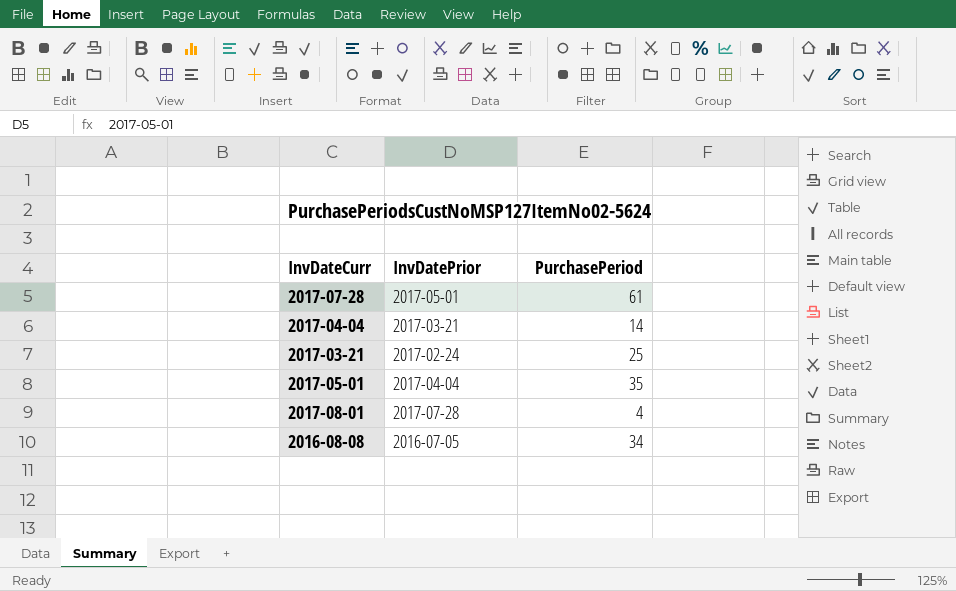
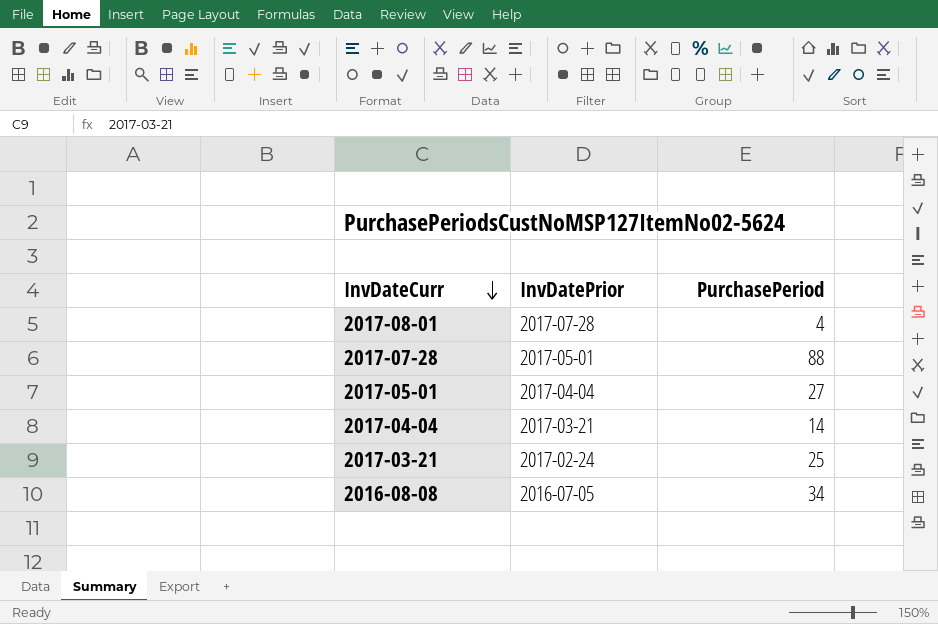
row order: none -> InvDateCurr descending
2017-07-28 | PurchasePeriod: 61 -> 88
2017-05-01 | PurchasePeriod: 35 -> 27

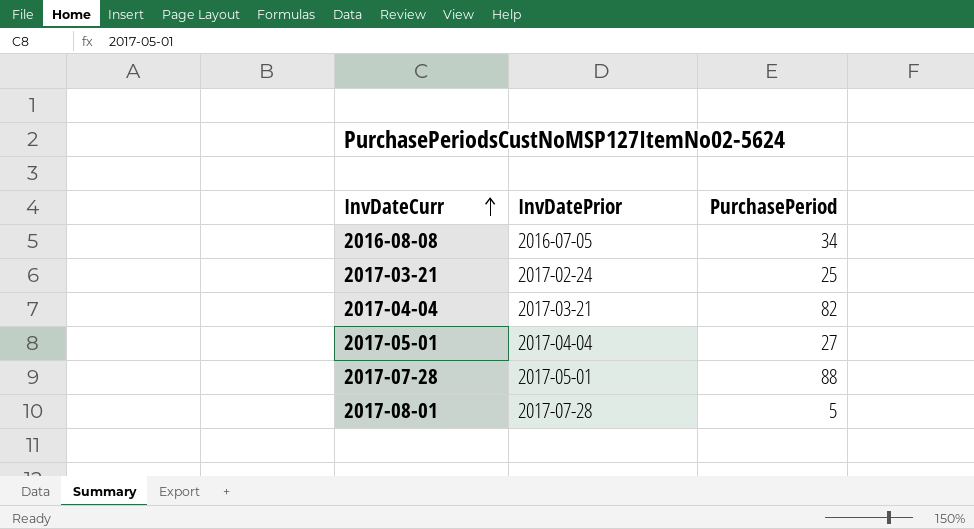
row order: InvDateCurr descending -> InvDateCurr ascending
2017-04-04 | PurchasePeriod: 14 -> 82
2017-08-01 | PurchasePeriod: 4 -> 5

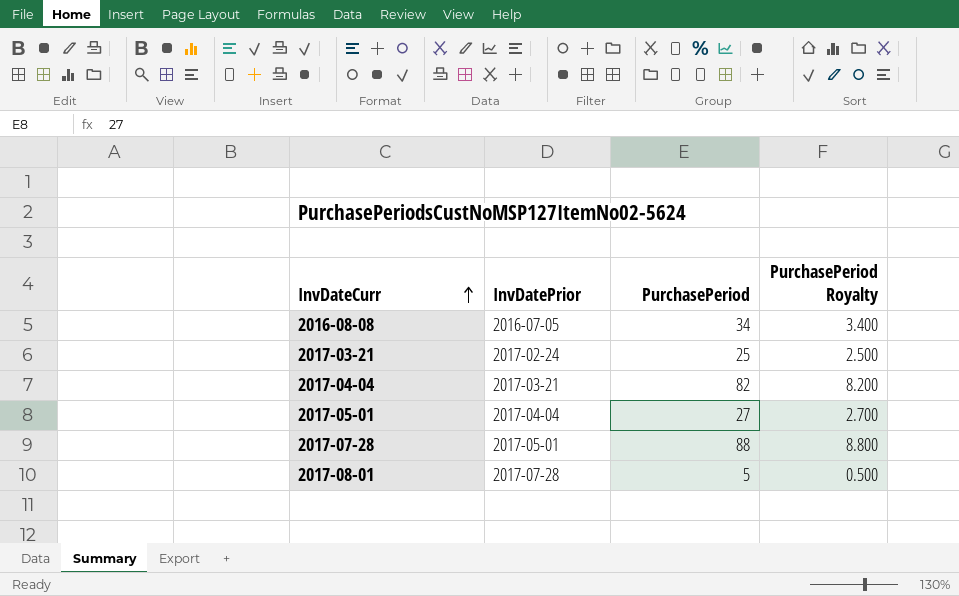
column PurchasePeriod Royalty | formula: none -> [PurchasePeriod] * 0.1

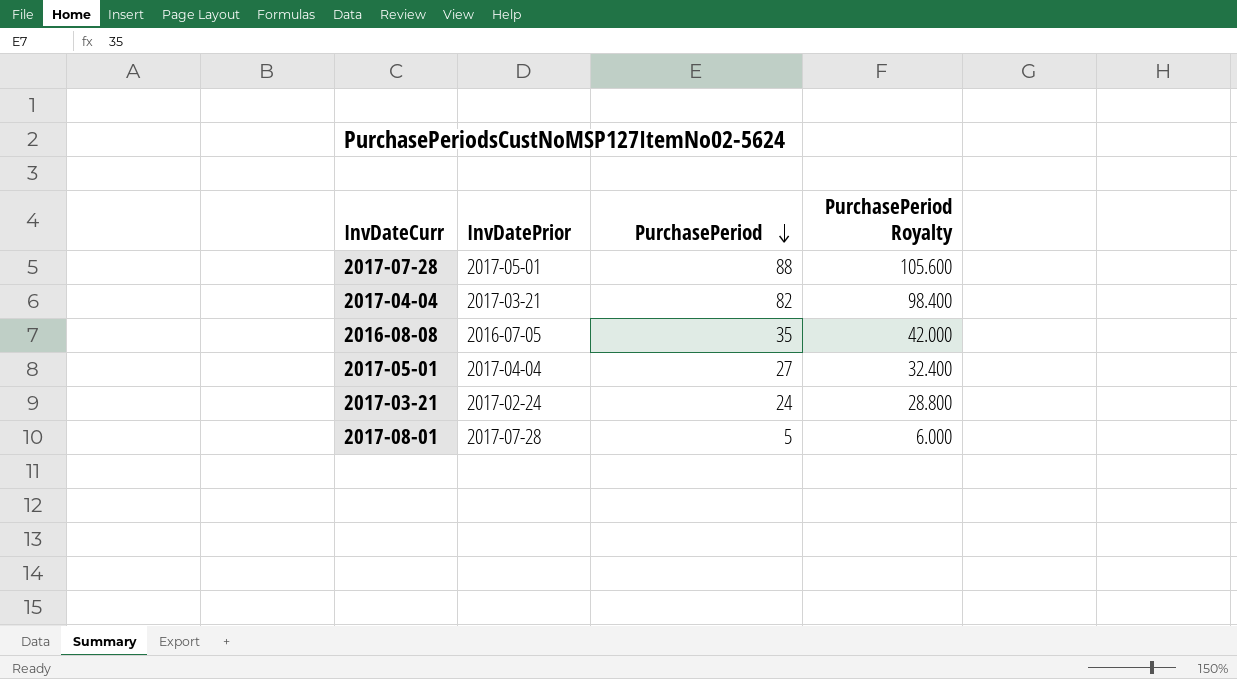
row order: InvDateCurr ascending -> PurchasePeriod descending
column PurchasePeriod Royalty | formula: [PurchasePeriod] * 0.1 -> [PurchasePeriod] * 1.2
2016-08-08 | PurchasePeriod: 34 -> 35
2017-03-21 | PurchasePeriod: 25 -> 24

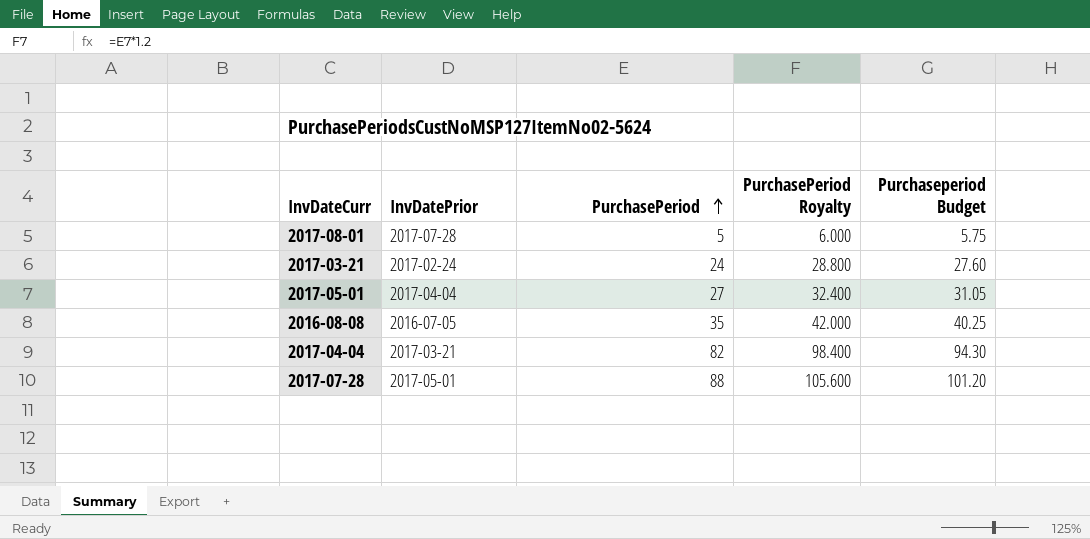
row order: PurchasePeriod descending -> PurchasePeriod ascending
column Purchaseperiod Budget | formula: none -> [PurchasePeriod] * 1.15

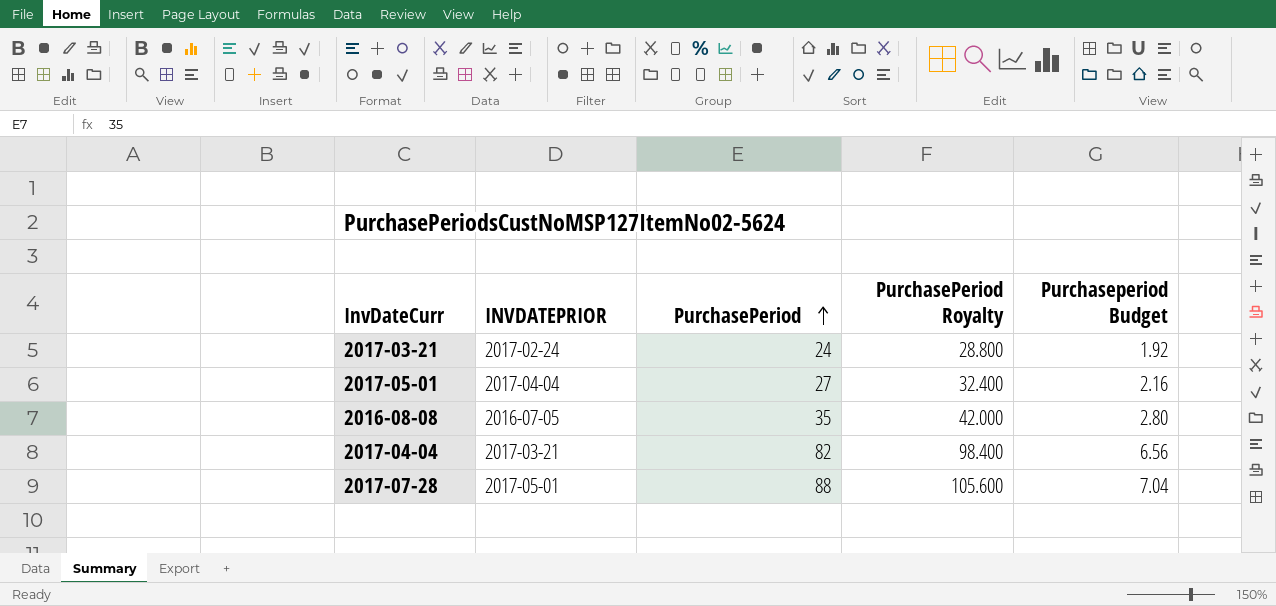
column name: InvDatePrior -> INVDATEPRIOR
column Purchaseperiod Budget | formula: [PurchasePeriod] * 1.15 -> [PurchasePeriod] * 0.08
row 2017-08-01: 2017-07-28 | 5 | 6.000 | 5.75 -> none

